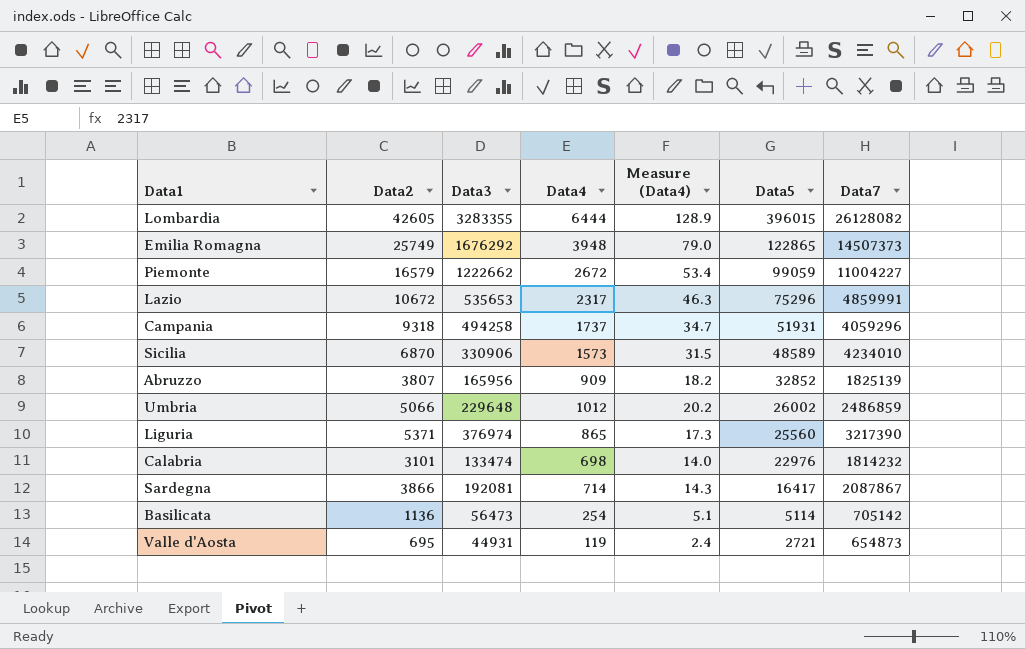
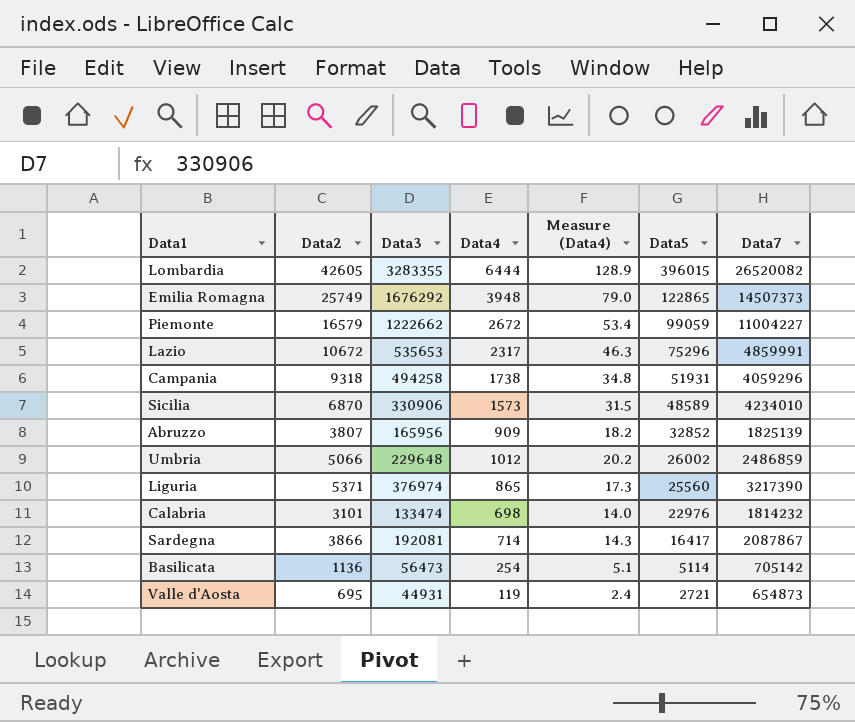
Lombardia | Data7: 26128082 -> 26520082
Campania | Data4: 1737 -> 1738
Campania | Measure (Data4): 34.7 -> 34.8

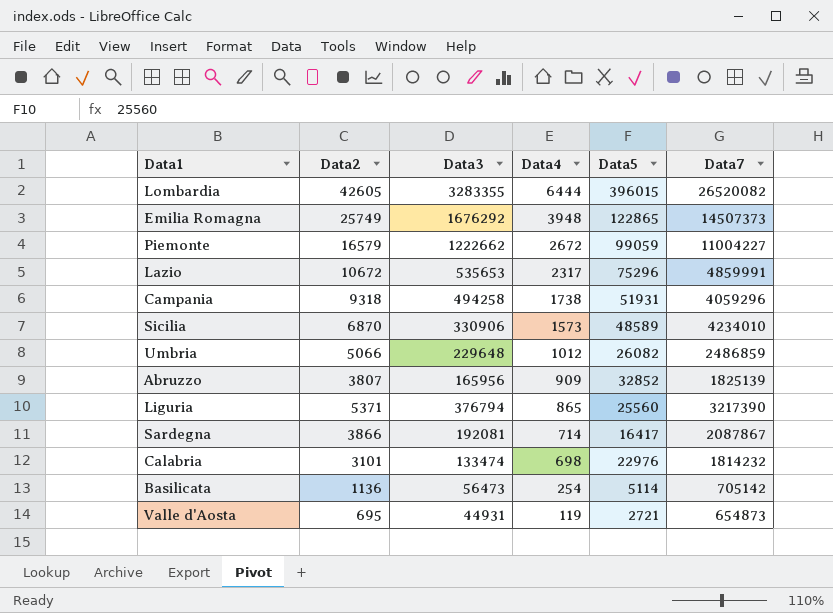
row order: Data5 descending -> Data4 descending
column Measure (Data4) | formula: [Data4] * 0.02 -> none
Umbria | Data5: 26002 -> 26082
Liguria | Data3: 376974 -> 376794

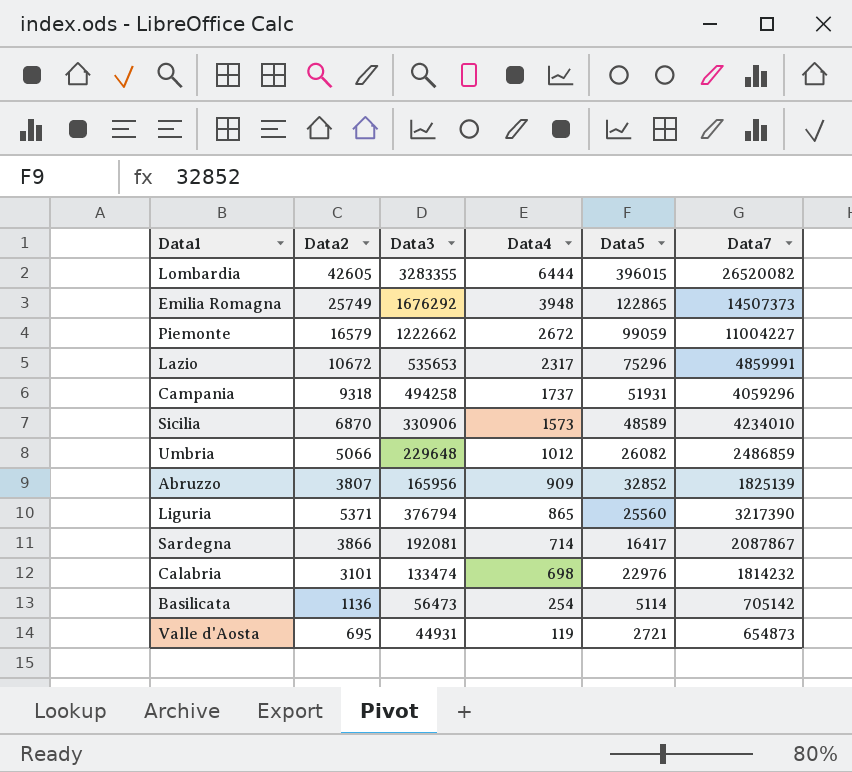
Campania | Data4: 1738 -> 1737

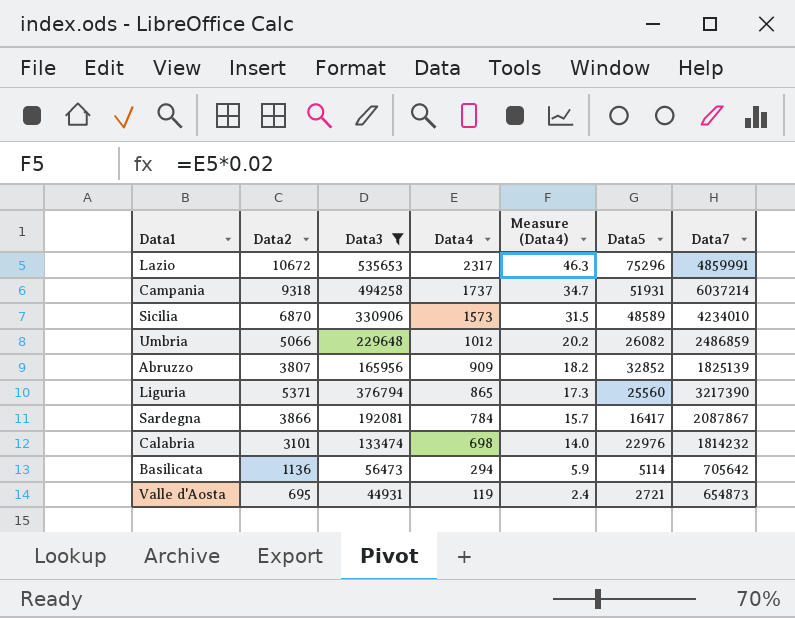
filter: none -> Data3 <= 535653
column Measure (Data4) | formula: none -> [Data4] * 0.02
Campania | Data7: 4059296 -> 6037214
Sardegna | Data4: 714 -> 784
Basilicata | Data4: 254 -> 294
Basilicata | Data7: 705142 -> 705642

